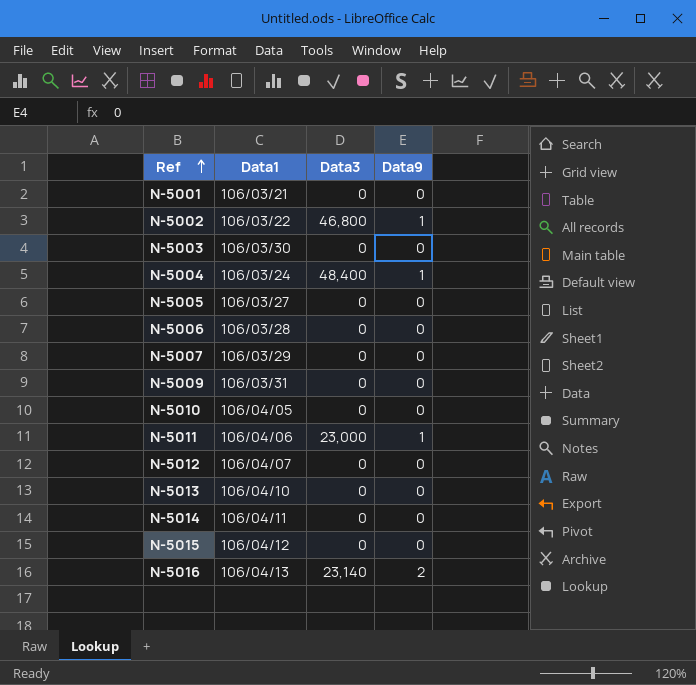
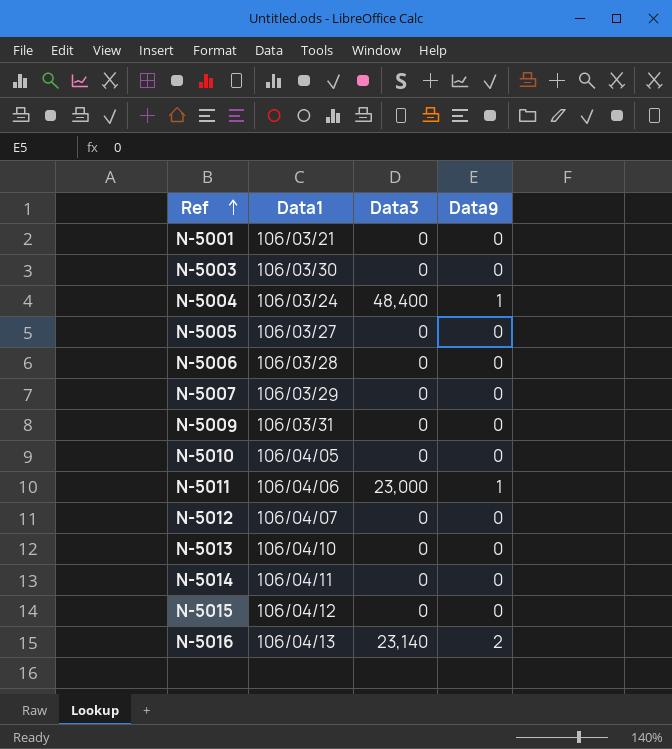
row N-5002: 106/03/22 | 46,800 | 1 -> none

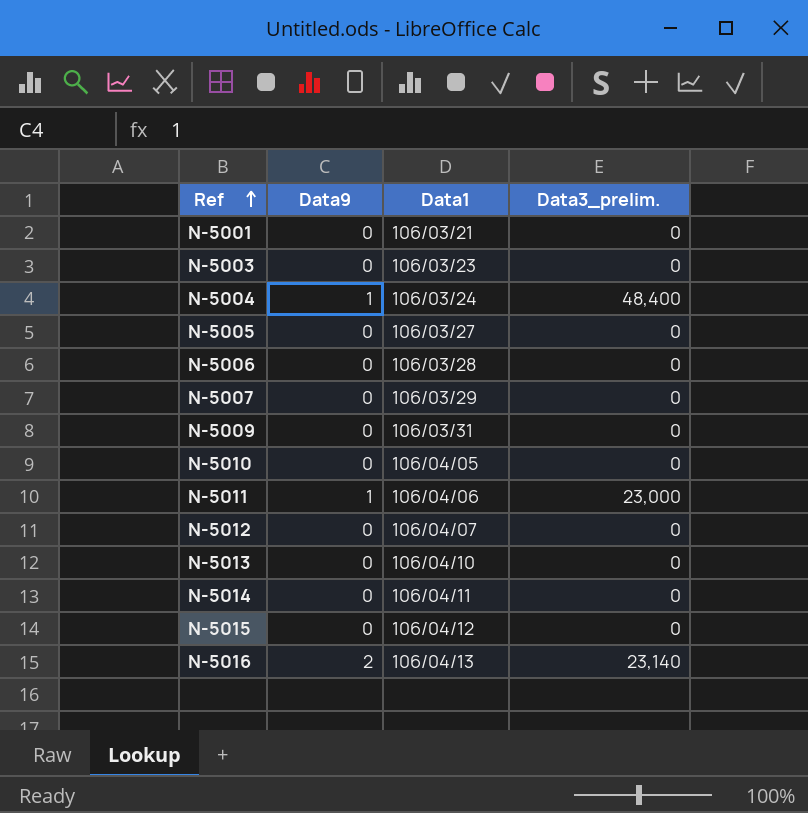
column Data9 | position: 4 -> 2
column name: Data3 -> Data3_prelim.
N-5003 | Data1: 106/03/30 -> 106/03/23

